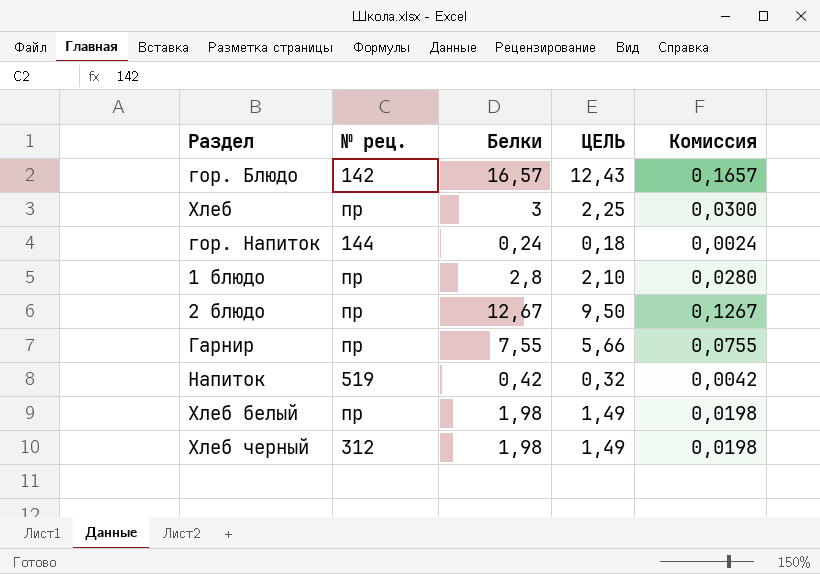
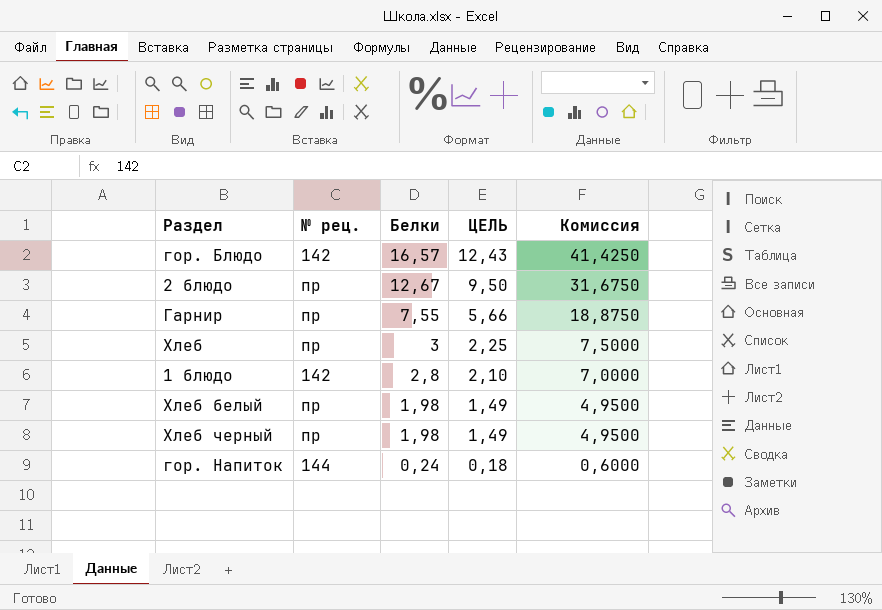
row order: none -> Белки descending
column Комиссия | formula: [Белки] * 0,01 -> [Белки] * 2,5
row Напиток: 519 | 0,42 | 0,32 | 0,0042 -> none
1 блюдо | № рец.: пр -> 142
Хлеб черный | № рец.: 312 -> пр

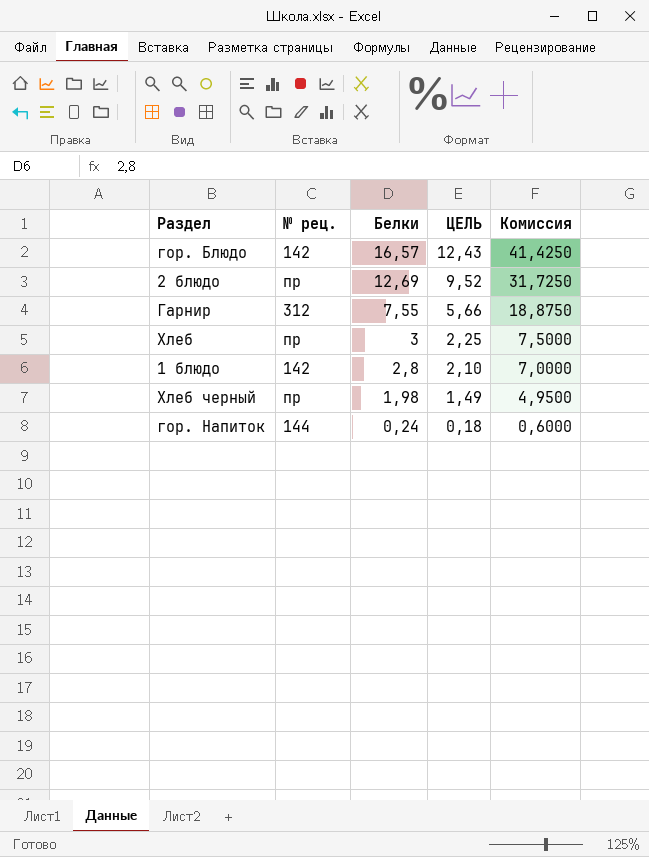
row Хлеб белый: пр | 1,98 | 1,49 | 4,9500 -> none
2 блюдо | Белки: 12,67 -> 12,69
2 блюдо | ЦЕЛЬ: 9,50 -> 9,52
2 блюдо | Комиссия: 31,6750 -> 31,7250
Гарнир | № рец.: пр -> 312

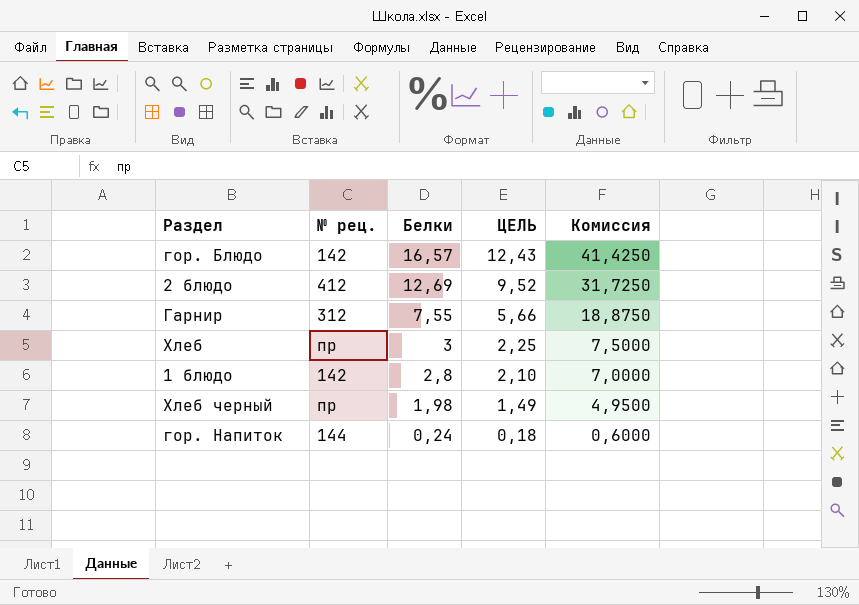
2 блюдо | № рец.: пр -> 412

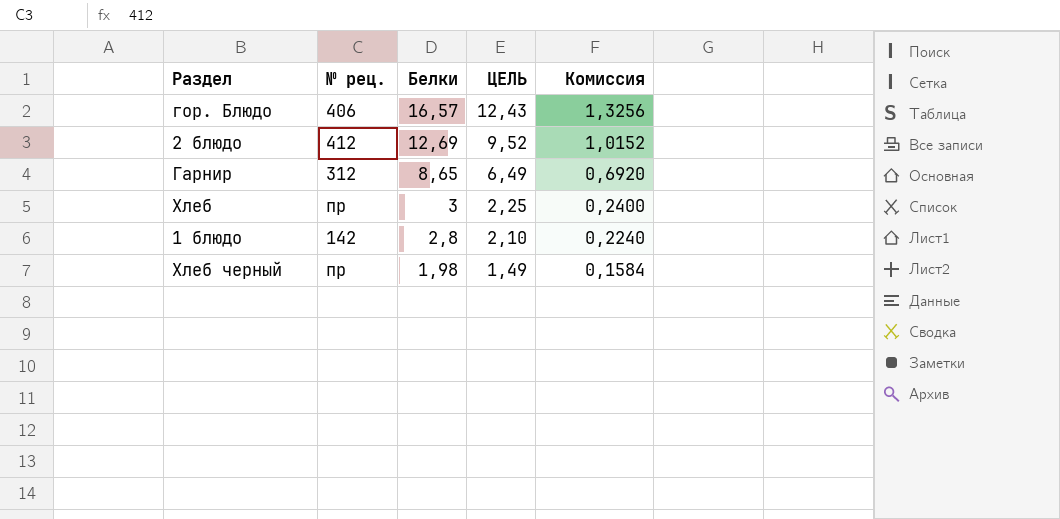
column Комиссия | formula: [Белки] * 2,5 -> [Белки] * 0,08
row гор. Напиток: 144 | 0,24 | 0,18 | 0,6000 -> none
гор. Блюдо | № рец.: 142 -> 406
Гарнир | Белки: 7,55 -> 8,65
Гарнир | ЦЕЛЬ: 5,66 -> 6,49

